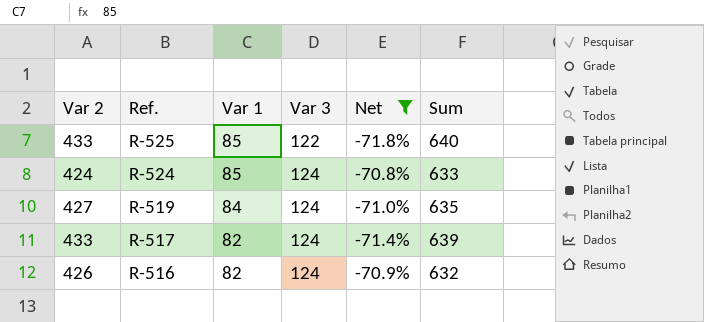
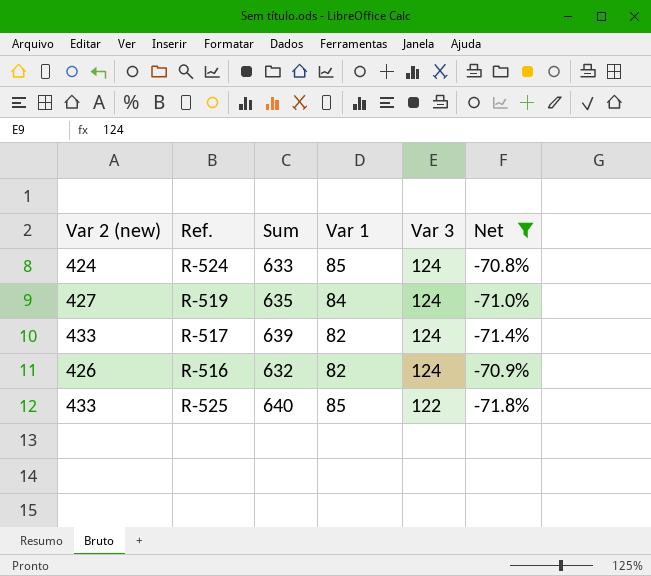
row order: Ref. descending -> Var 3 descending
column name: Var 2 -> Var 2 (new)
column Sum | position: 6 -> 3

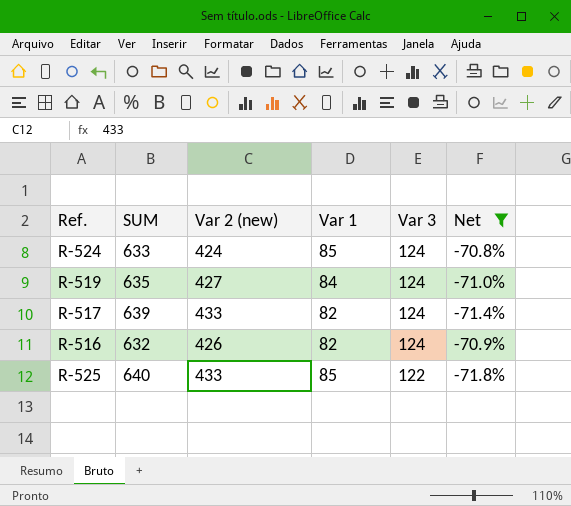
column name: Sum -> SUM
column Var 2 (new) | position: 1 -> 3

